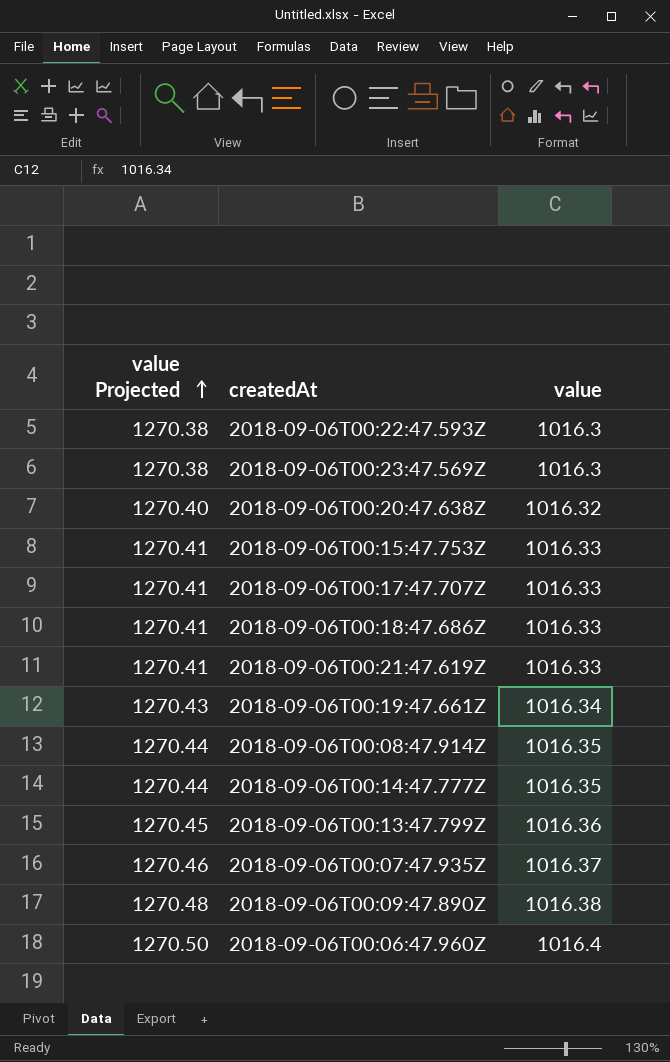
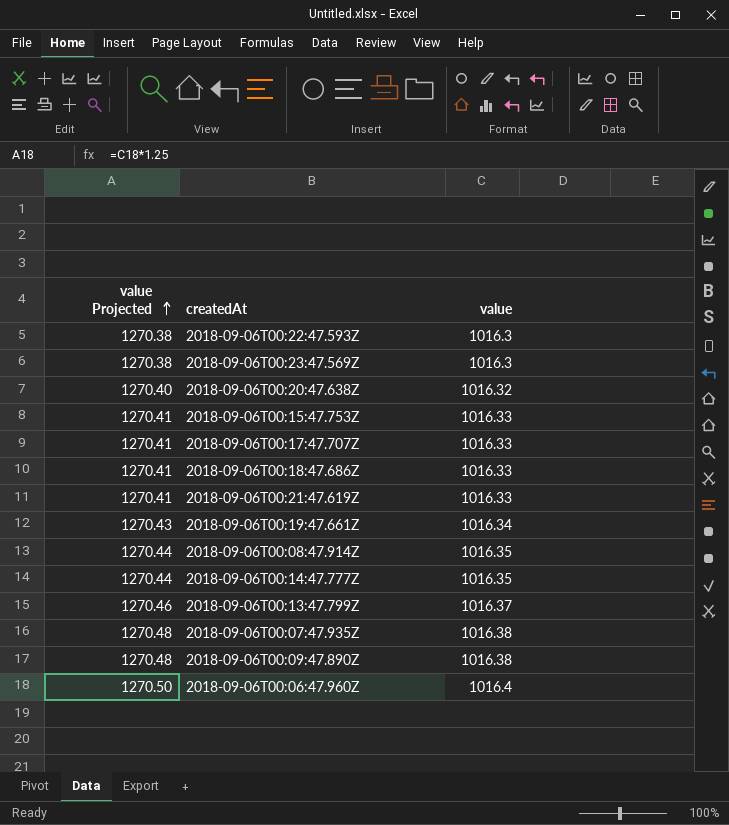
2018-09-06T00:13:47.799Z | value Projected: 1270.45 -> 1270.46
2018-09-06T00:13:47.799Z | value: 1016.36 -> 1016.37
2018-09-06T00:07:47.935Z | value Projected: 1270.46 -> 1270.48
2018-09-06T00:07:47.935Z | value: 1016.37 -> 1016.38

